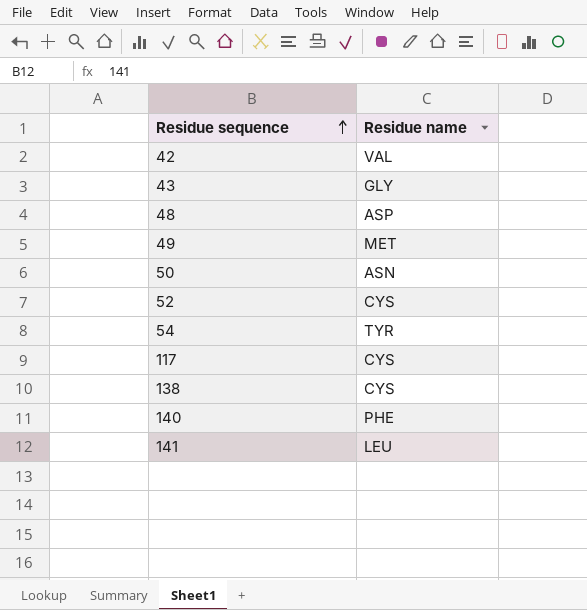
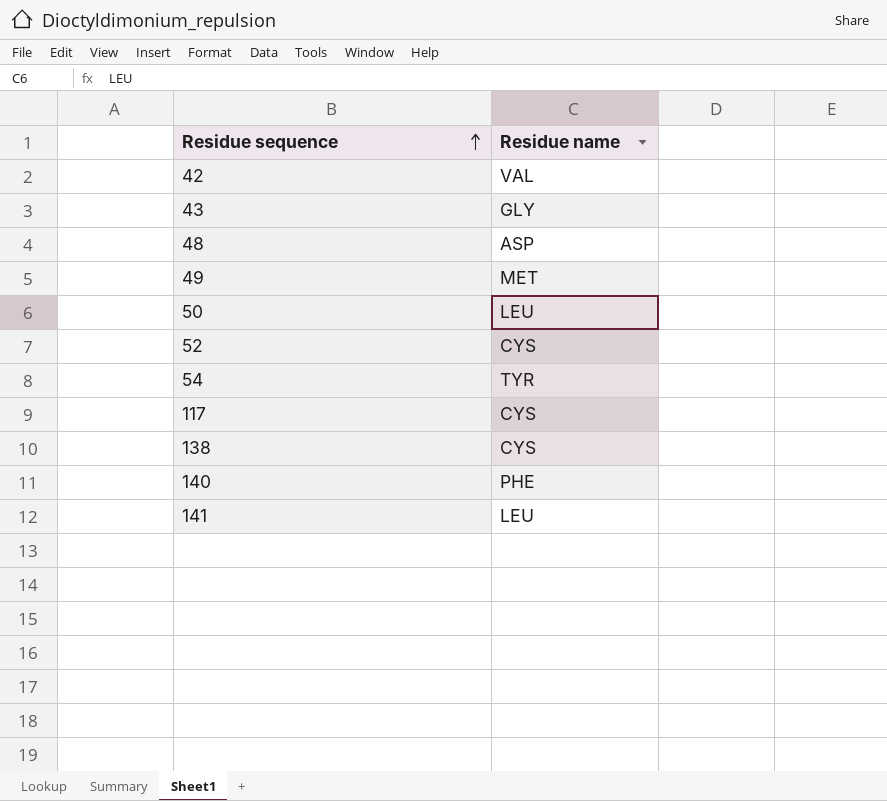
50 | Residue name: ASN -> LEU

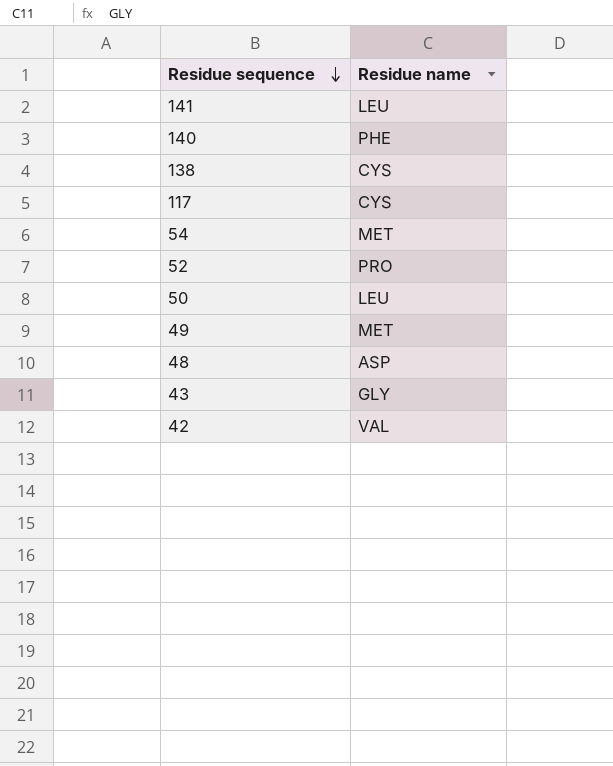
row order: Residue sequence ascending -> Residue sequence descending
54 | Residue name: TYR -> MET
52 | Residue name: CYS -> PRO

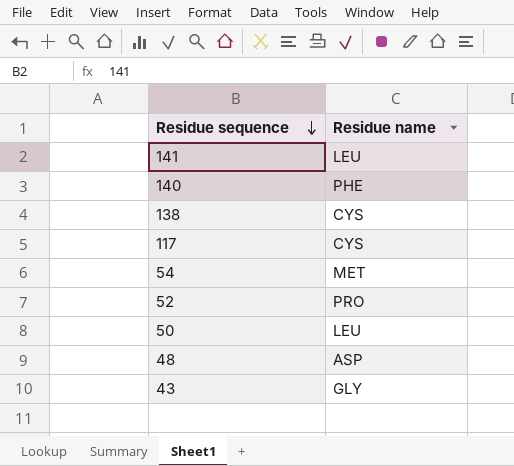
row 49: MET -> none
row 42: VAL -> none

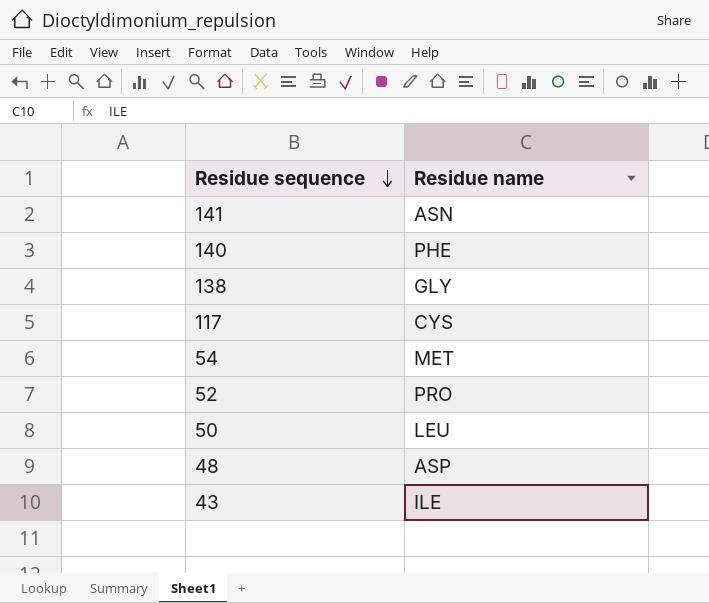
141 | Residue name: LEU -> ASN
138 | Residue name: CYS -> GLY
43 | Residue name: GLY -> ILE

